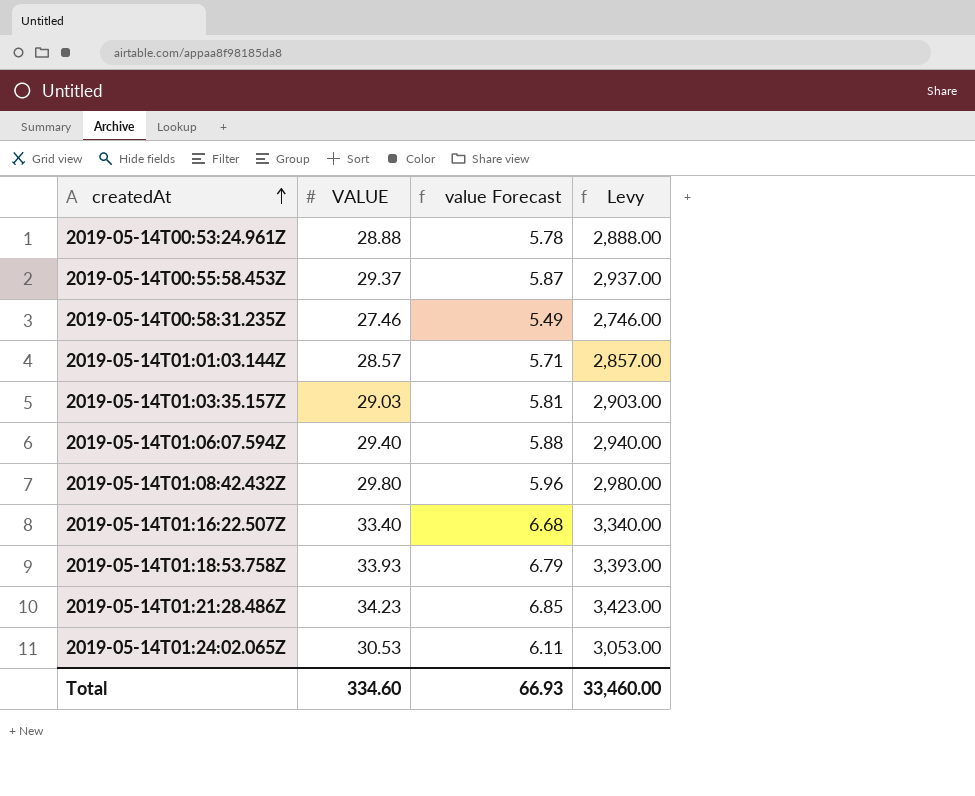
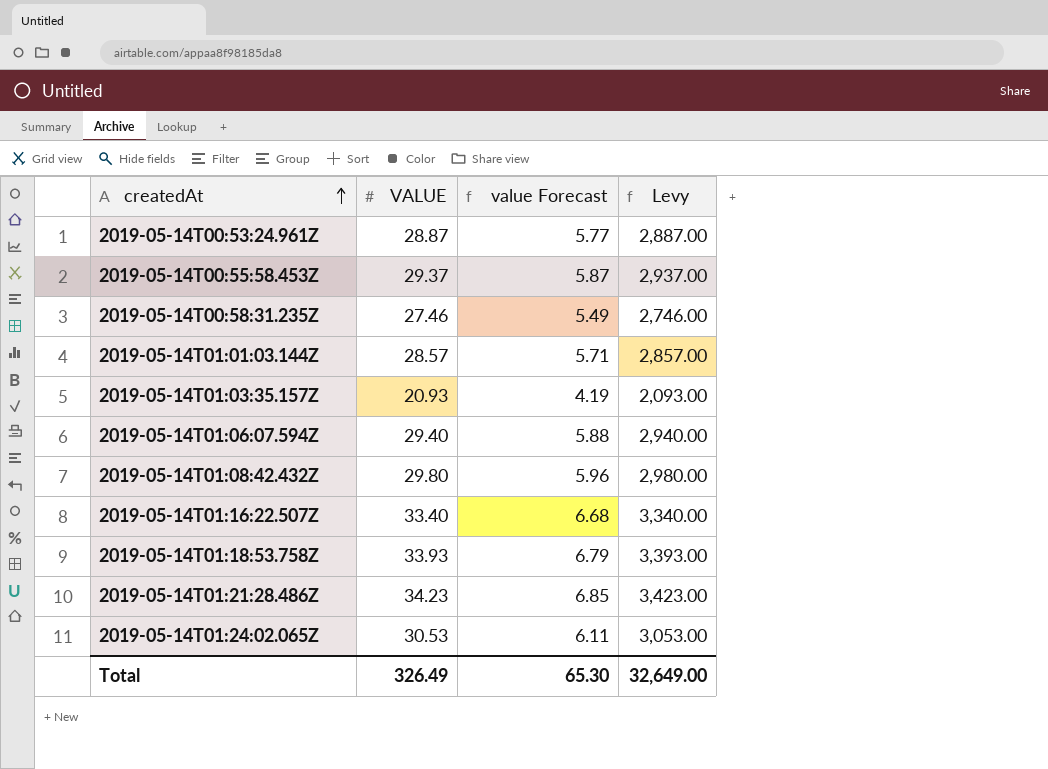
2019-05-14T00:53:24.961Z | VALUE: 28.88 -> 28.87
2019-05-14T00:53:24.961Z | value Forecast: 5.78 -> 5.77
2019-05-14T00:53:24.961Z | Levy: 2,888.00 -> 2,887.00
2019-05-14T01:03:35.157Z | VALUE: 29.03 -> 20.93
2019-05-14T01:03:35.157Z | value Forecast: 5.81 -> 4.19
2019-05-14T01:03:35.157Z | Levy: 2,903.00 -> 2,093.00
Total | VALUE: 334.60 -> 326.49
Total | value Forecast: 66.93 -> 65.30
Total | Levy: 33,460.00 -> 32,649.00

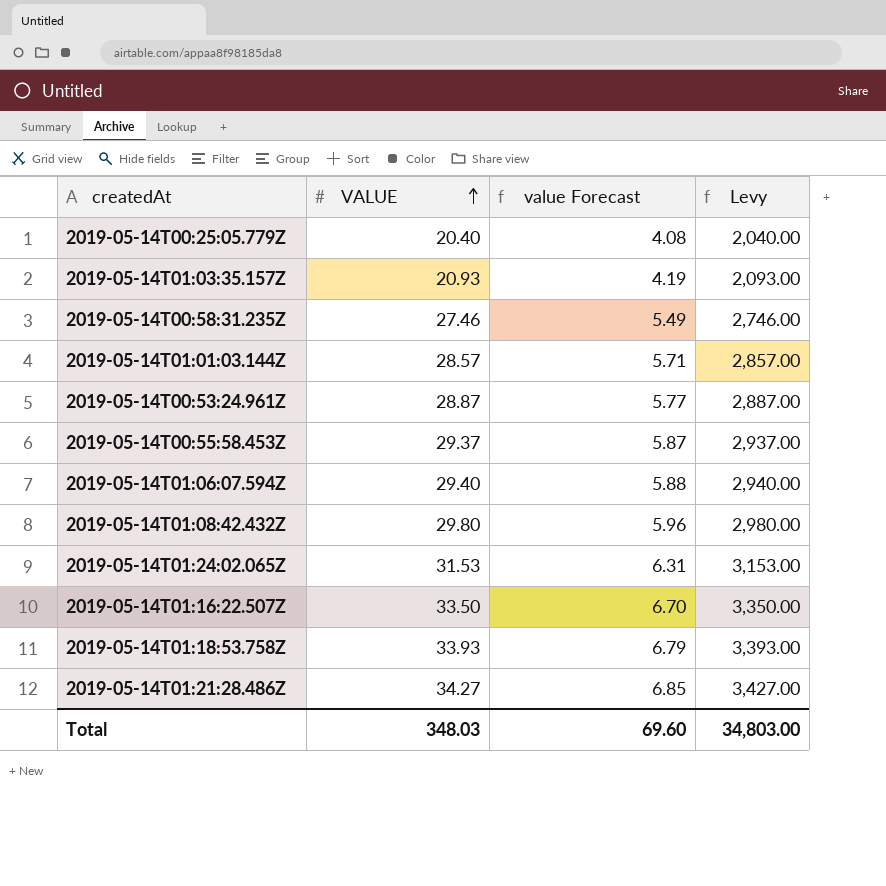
row order: createdAt ascending -> VALUE ascending
row 2019-05-14T00:25:05.779Z: none -> 20.40 | 4.08 | 2,040.00
2019-05-14T01:24:02.065Z | VALUE: 30.53 -> 31.53
2019-05-14T01:24:02.065Z | value Forecast: 6.11 -> 6.31
2019-05-14T01:24:02.065Z | Levy: 3,053.00 -> 3,153.00
2019-05-14T01:16:22.507Z | VALUE: 33.40 -> 33.50
2019-05-14T01:16:22.507Z | value Forecast: 6.68 -> 6.70
2019-05-14T01:16:22.507Z | Levy: 3,340.00 -> 3,350.00
2019-05-14T01:21:28.486Z | VALUE: 34.23 -> 34.27
2019-05-14T01:21:28.486Z | Levy: 3,423.00 -> 3,427.00
Total | VALUE: 326.49 -> 348.03
Total | value Forecast: 65.30 -> 69.60
Total | Levy: 32,649.00 -> 34,803.00

